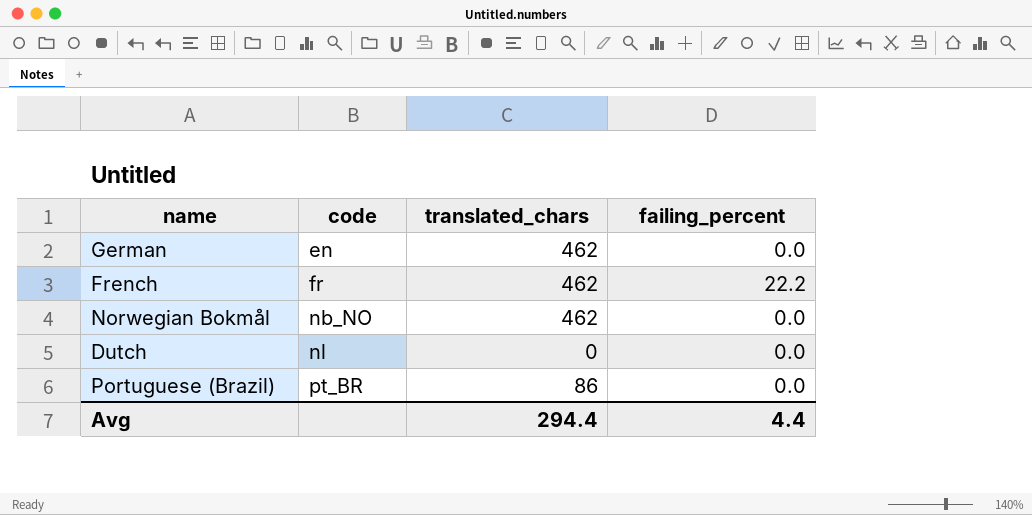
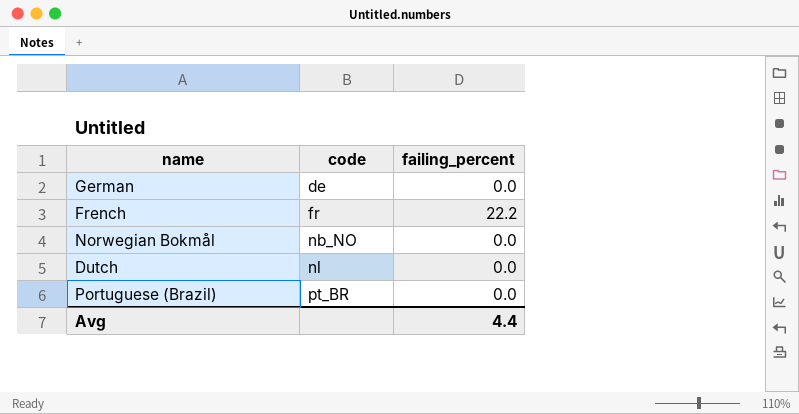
column translated_chars | position: 3 -> none
German | code: en -> de

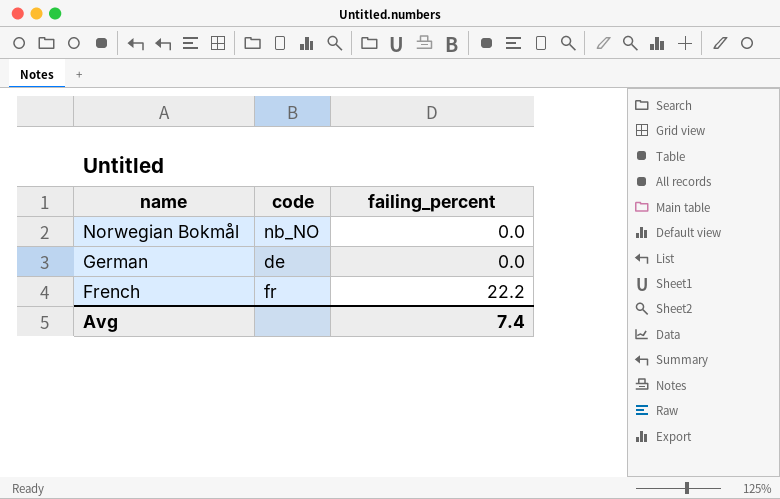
row order: code ascending -> name descending
row Dutch: nl | 0.0 -> none
row Portuguese (Brazil): pt_BR | 0.0 -> none
Avg | failing_percent: 4.4 -> 7.4

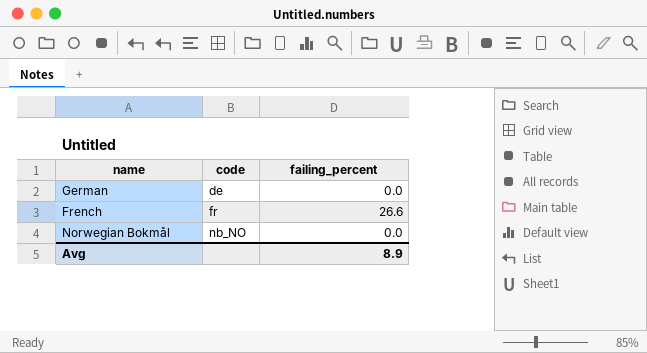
row order: name descending -> code ascending
French | failing_percent: 22.2 -> 26.6
Avg | failing_percent: 7.4 -> 8.9

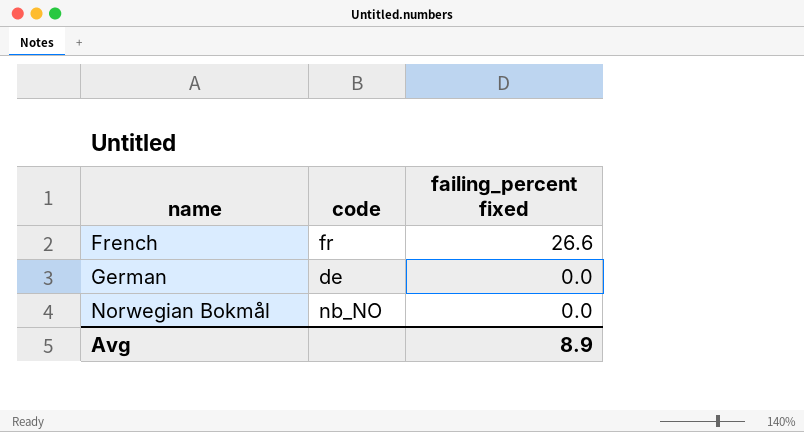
row order: code ascending -> name ascending
column name: failing_percent -> failing_percent fixed

